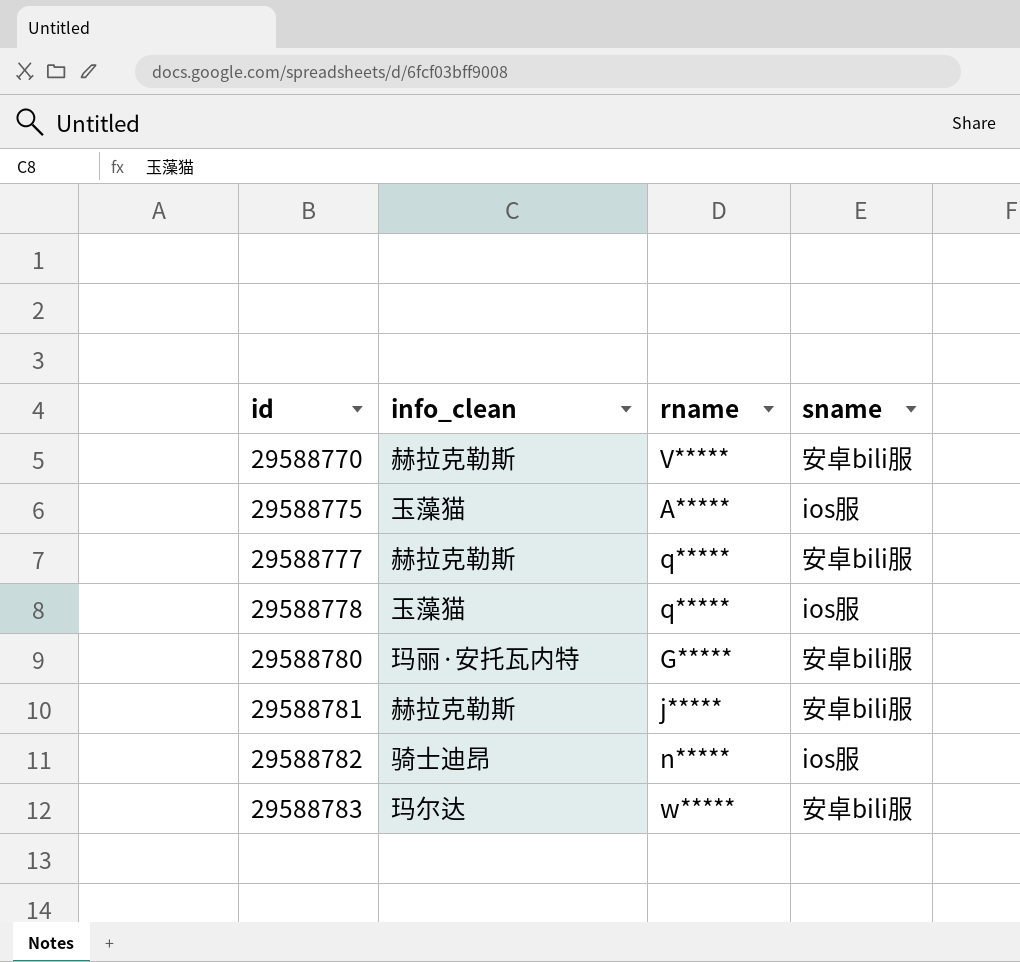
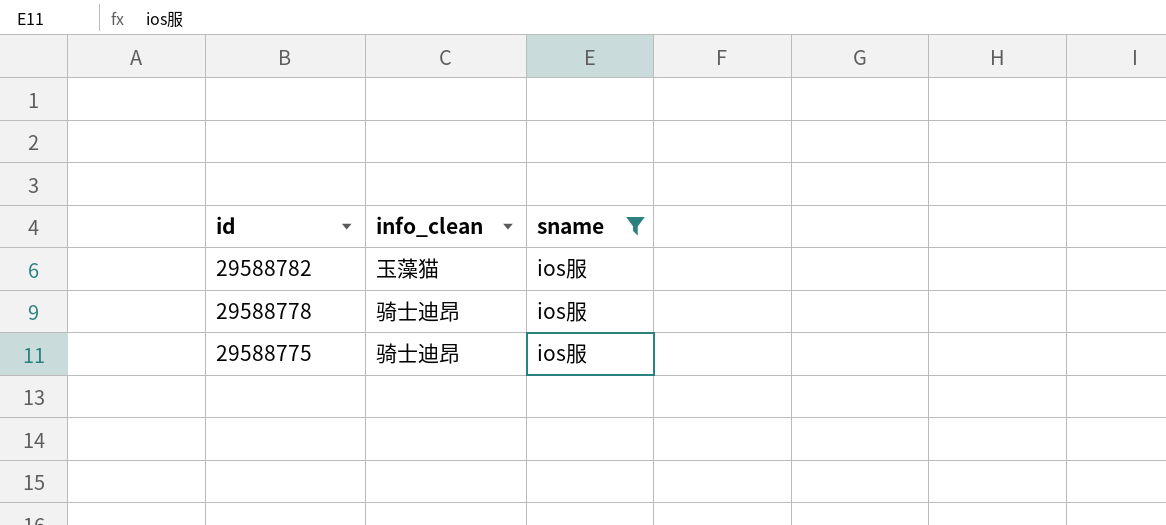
filter: none -> sname = ios服
row order: id ascending -> id descending
column rname | position: 3 -> none
29588782 | info_clean: 骑士迪昂 -> 玉藻猫
29588778 | info_clean: 玉藻猫 -> 骑士迪昂
29588775 | info_clean: 玉藻猫 -> 骑士迪昂

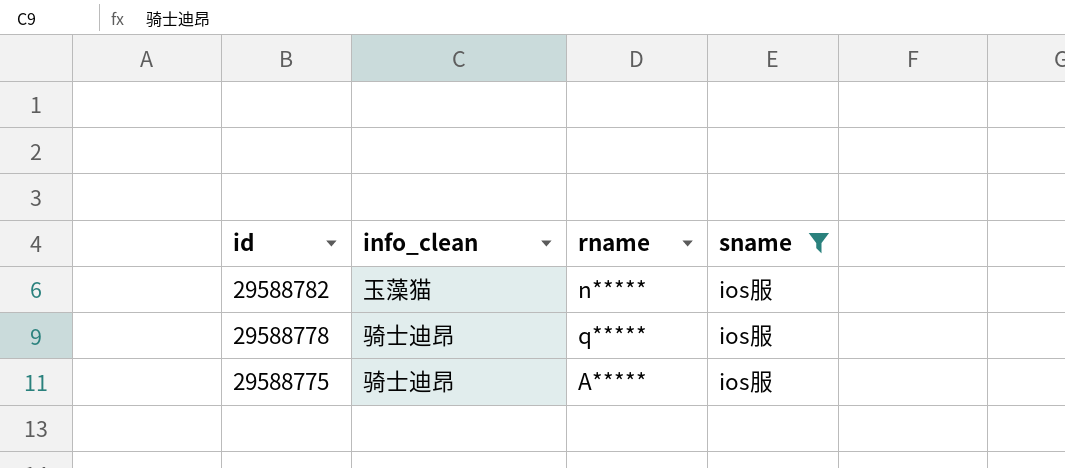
column rname | position: none -> 3

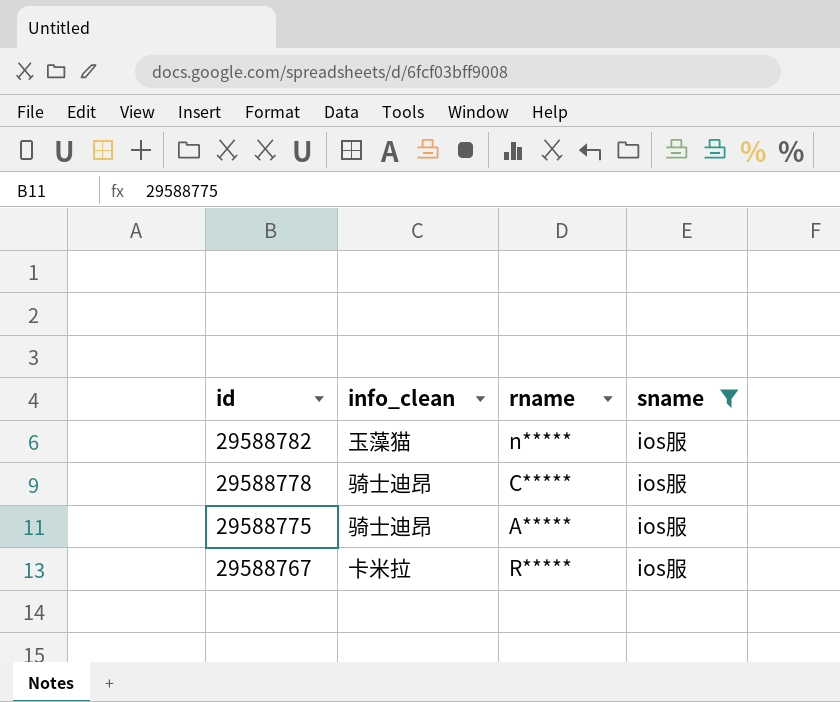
29588778 | rname: q***** -> C*****
row 29588767: none -> 卡米拉 | R***** | ios服

